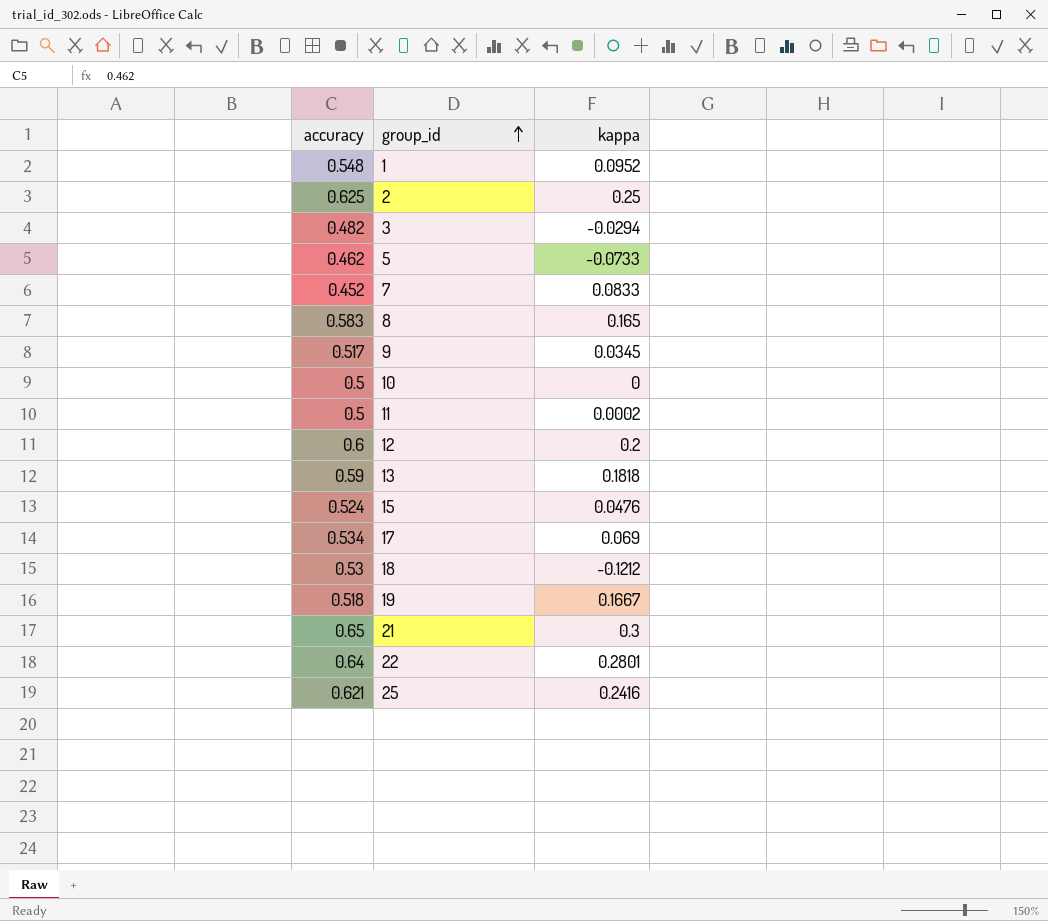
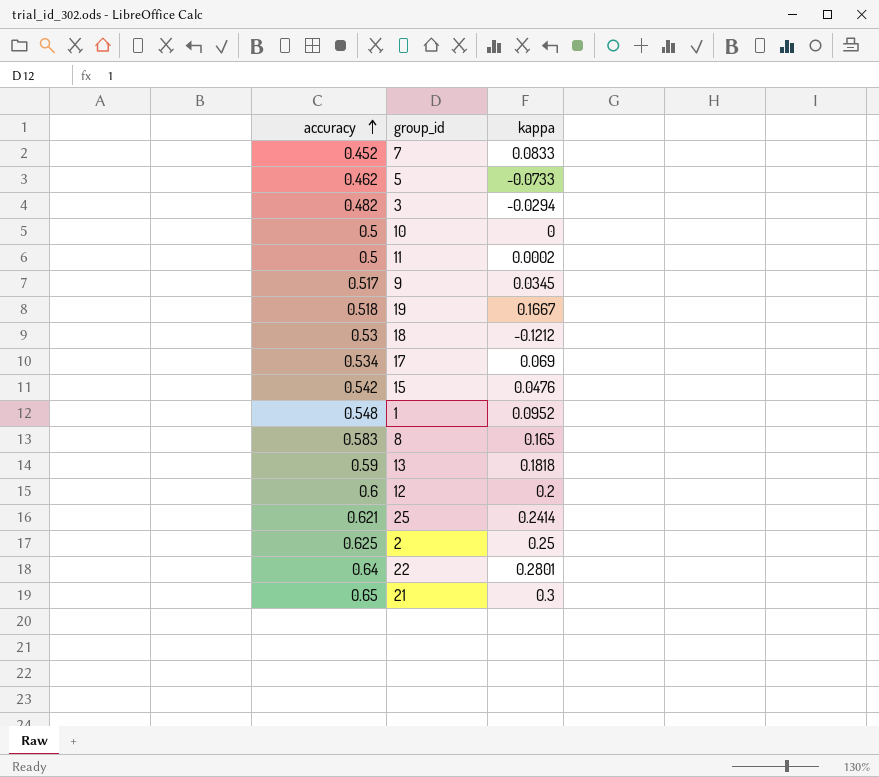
row order: group_id ascending -> accuracy ascending
15 | accuracy: 0.524 -> 0.542
25 | kappa: 0.2416 -> 0.2414

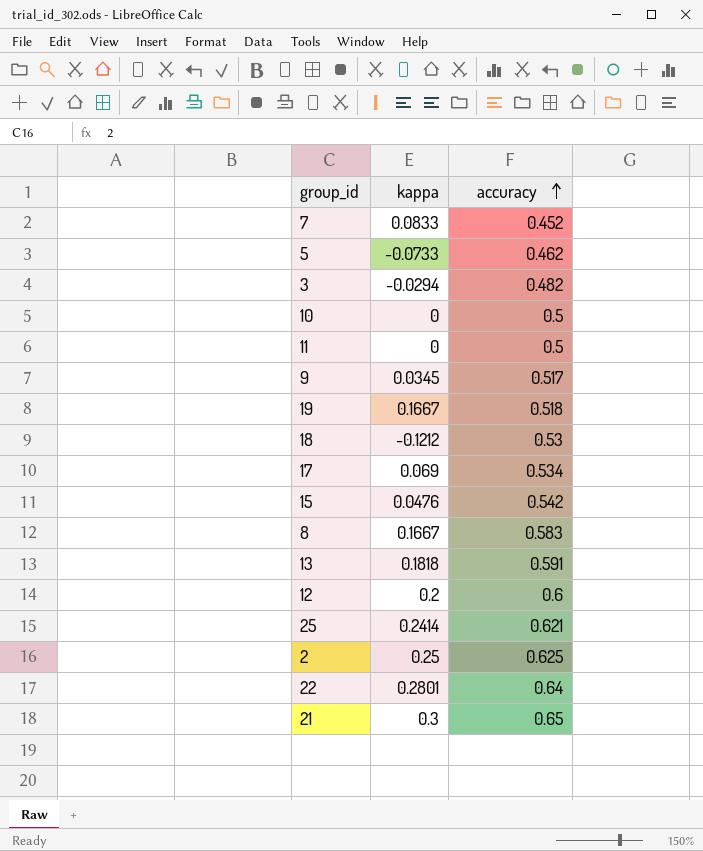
column accuracy | position: 1 -> 3
row 1: 0.548 | 0.0952 -> none
11 | kappa: 0.0002 -> 0
8 | kappa: 0.165 -> 0.1667
13 | accuracy: 0.59 -> 0.591

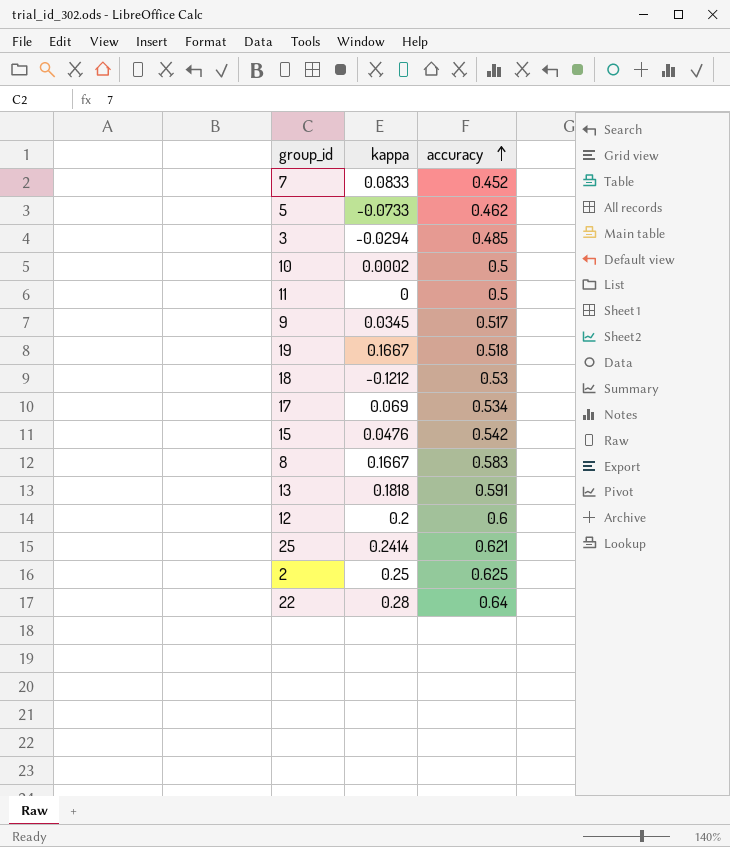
row 21: 0.3 | 0.65 -> none
3 | accuracy: 0.482 -> 0.485
10 | kappa: 0 -> 0.0002
22 | kappa: 0.2801 -> 0.28

